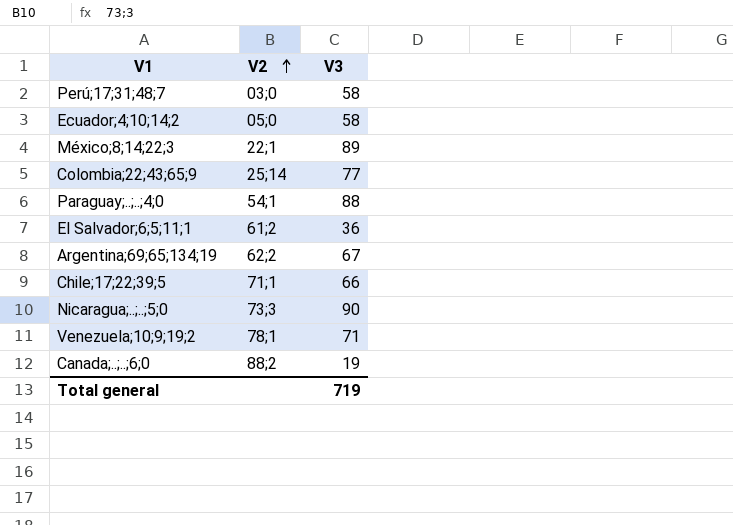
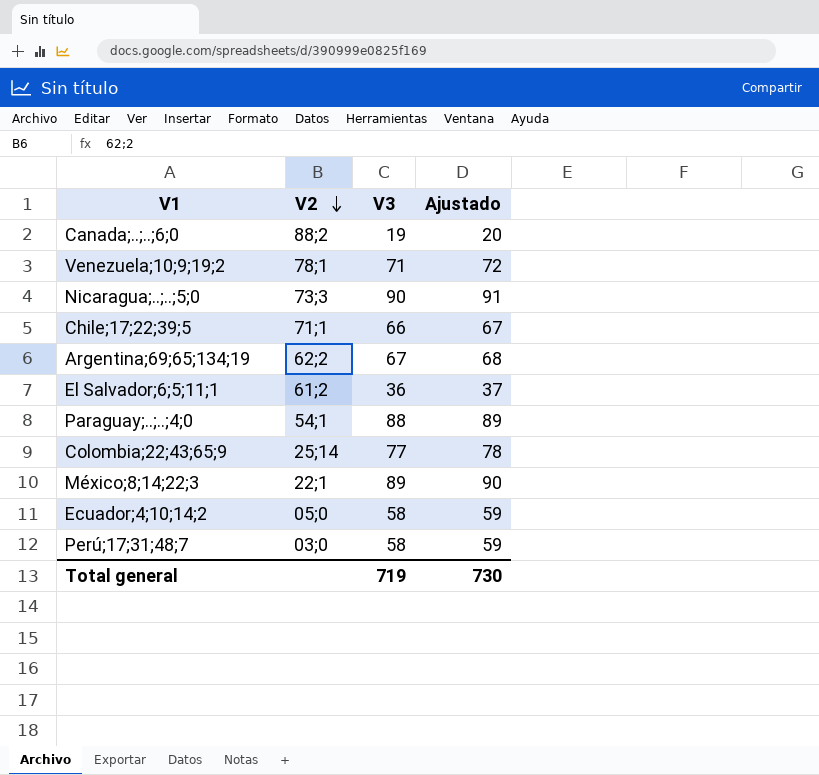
row order: V2 ascending -> V2 descending
column Ajustado | formula: none -> [V3] + 1

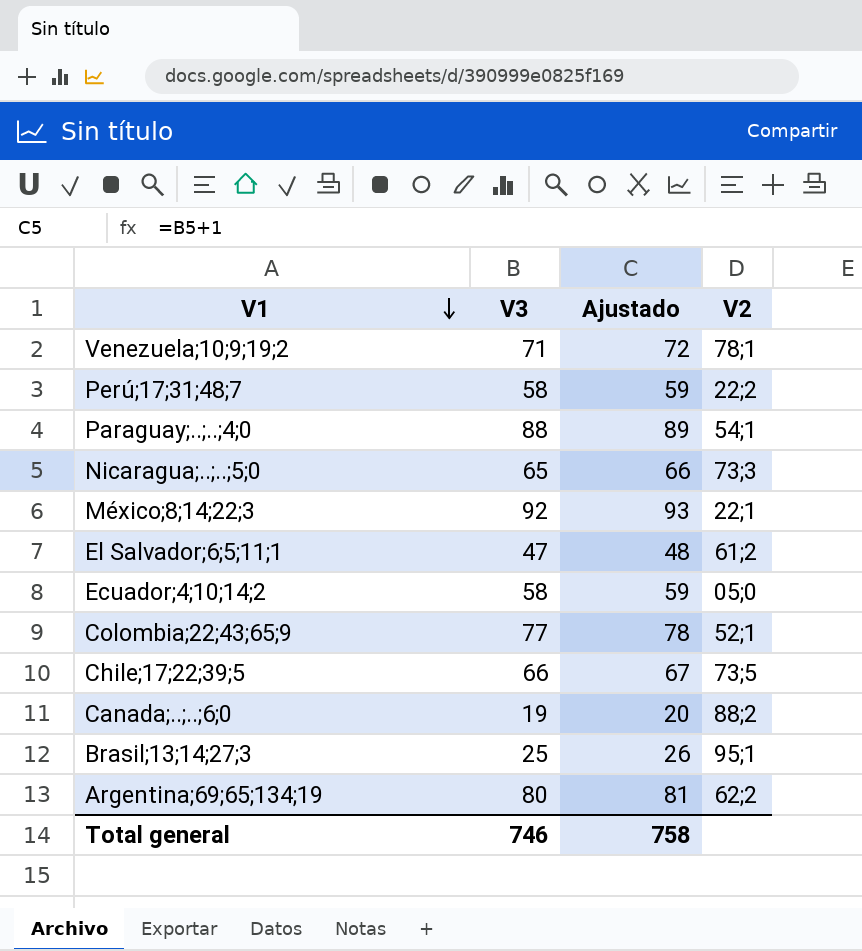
row order: V2 descending -> V1 descending
column V2 | position: 2 -> 4
Perú;17;31;48;7 | V2: 03;0 -> 22;2
Nicaragua;..;..;5;0 | V3: 90 -> 65
Nicaragua;..;..;5;0 | Ajustado: 91 -> 66
México;8;14;22;3 | V3: 89 -> 92
México;8;14;22;3 | Ajustado: 90 -> 93
El Salvador;6;5;11;1 | V3: 36 -> 47
El Salvador;6;5;11;1 | Ajustado: 37 -> 48
Colombia;22;43;65;9 | V2: 25;14 -> 52;1
Chile;17;22;39;5 | V2: 71;1 -> 73;5
row Brasil;13;14;27;3: none -> 25 | 26 | 95;1
Argentina;69;65;134;19 | V3: 67 -> 80
Argentina;69;65;134;19 | Ajustado: 68 -> 81
Total general | V3: 719 -> 746
Total general | Ajustado: 730 -> 758

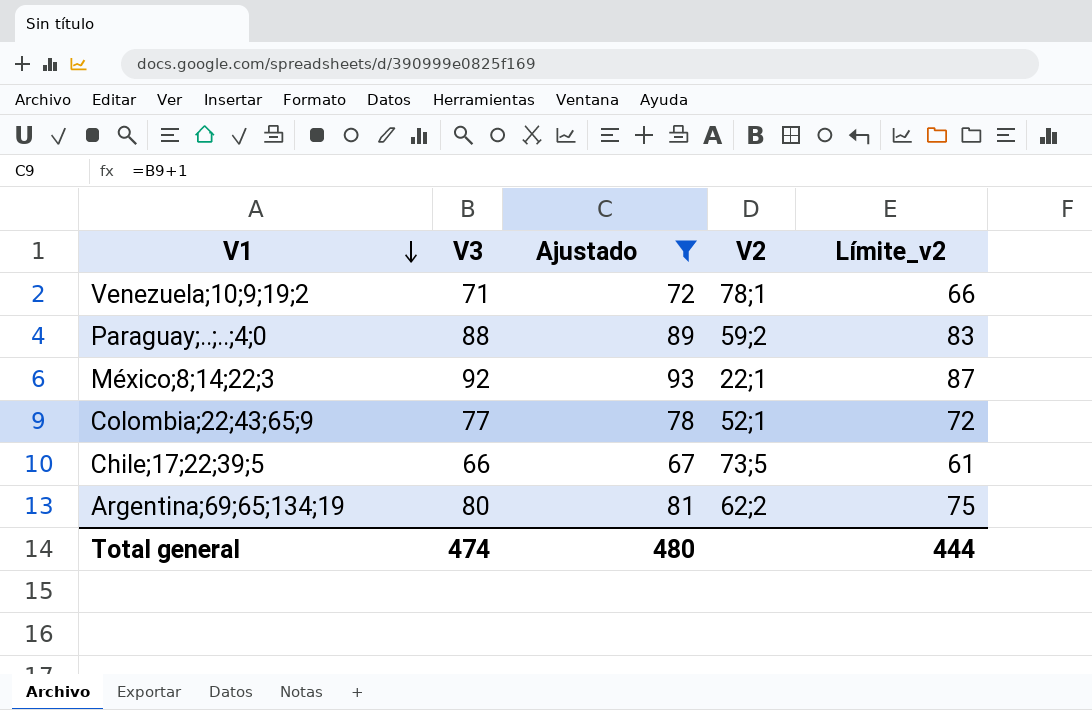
filter: none -> Ajustado >= 67
column Límite_v2 | formula: none -> [V3] - 5
Paraguay;..;..;4;0 | V2: 54;1 -> 59;2
Total general | V3: 746 -> 474
Total general | Ajustado: 758 -> 480

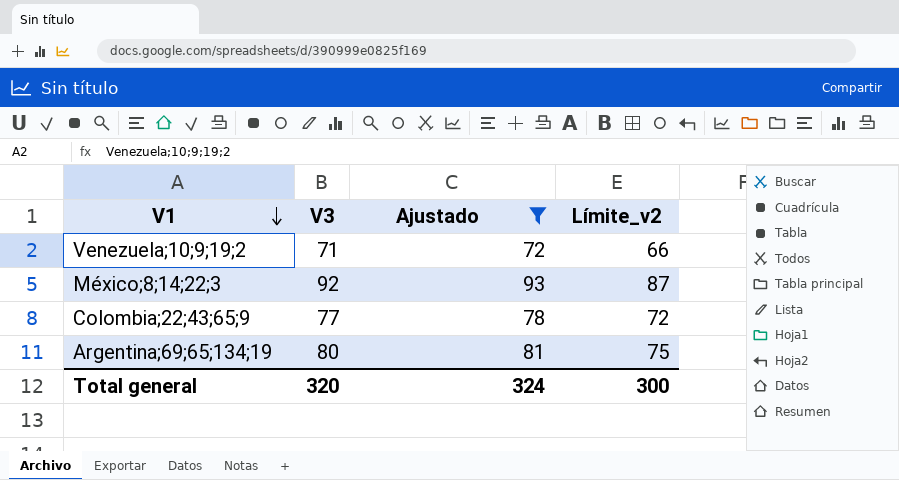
column V2 | position: 4 -> none
row Paraguay;..;..;4;0: 88 | 89 | 59;2 | 83 -> none
row Chile;17;22;39;5: 66 | 67 | 73;5 | 61 -> none
Total general | V3: 474 -> 320
Total general | Ajustado: 480 -> 324
Total general | Límite_v2: 444 -> 300

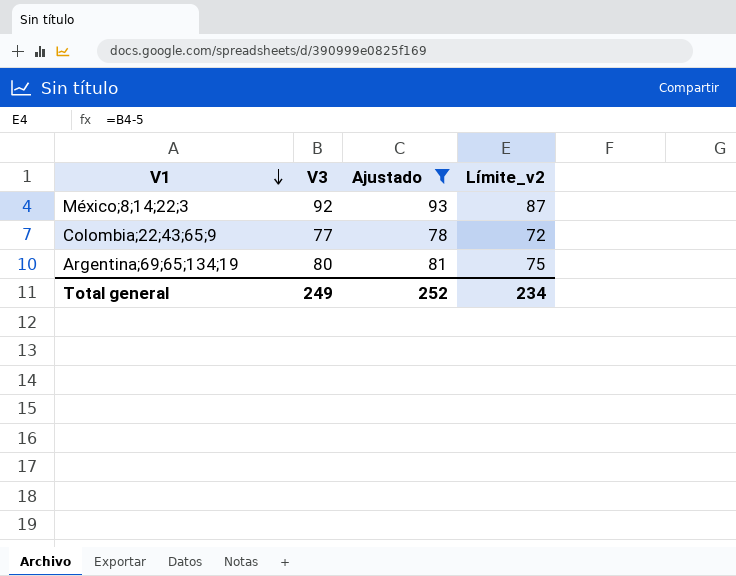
row Venezuela;10;9;19;2: 71 | 72 | 66 -> none
Total general | V3: 320 -> 249
Total general | Ajustado: 324 -> 252
Total general | Límite_v2: 300 -> 234

